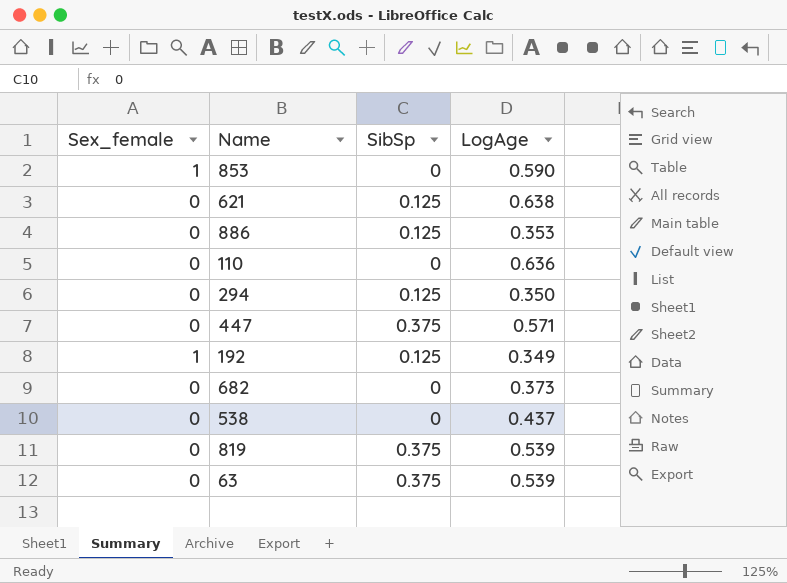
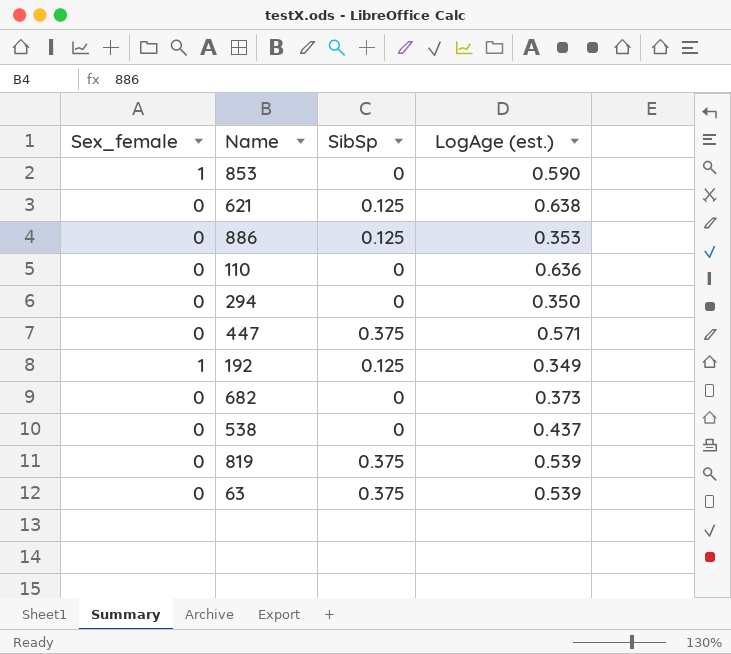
column name: LogAge -> LogAge (est.)
294 | SibSp: 0.125 -> 0

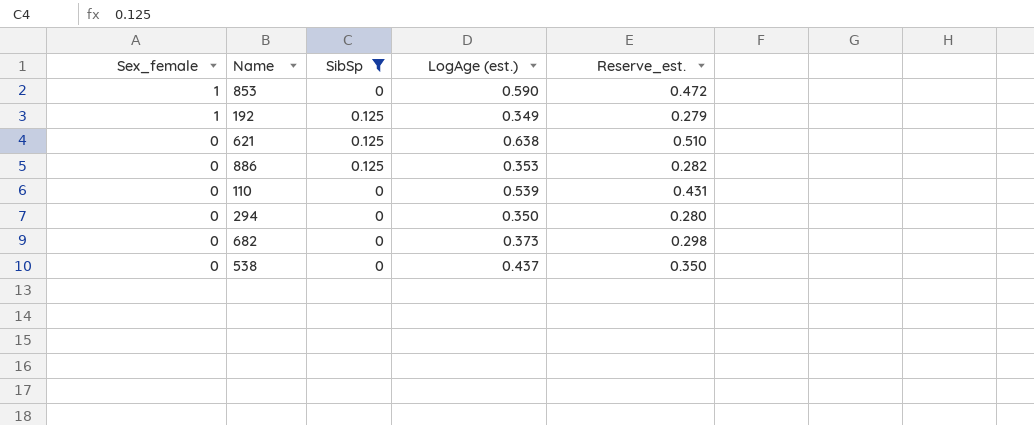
filter: none -> SibSp != 0.375
row order: none -> Sex_female descending
column Reserve_est. | formula: none -> [LogAge (est.)] * 0.8
110 | LogAge (est.): 0.636 -> 0.539

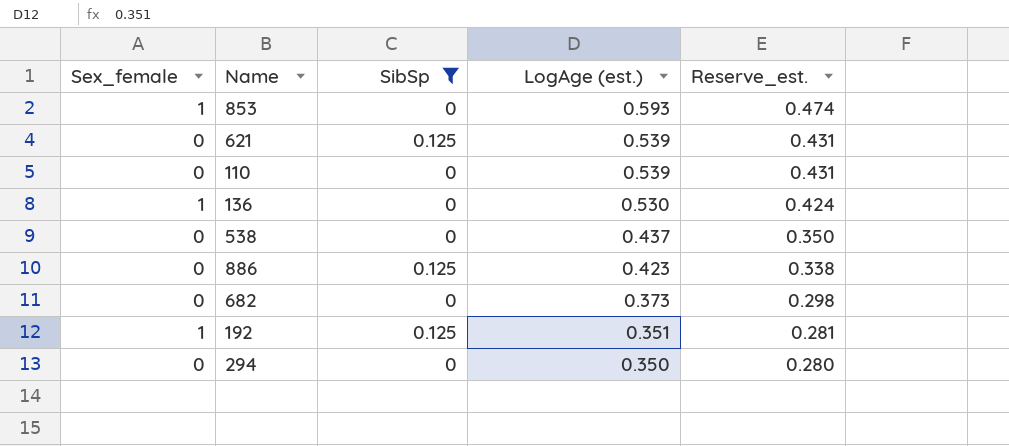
row order: Sex_female descending -> LogAge (est.) descending
853 | LogAge (est.): 0.590 -> 0.593
853 | Reserve_est.: 0.472 -> 0.474
621 | LogAge (est.): 0.638 -> 0.539
621 | Reserve_est.: 0.510 -> 0.431
row 136: none -> 1 | 0 | 0.530 | 0.424
886 | LogAge (est.): 0.353 -> 0.423
886 | Reserve_est.: 0.282 -> 0.338
192 | LogAge (est.): 0.349 -> 0.351
192 | Reserve_est.: 0.279 -> 0.281

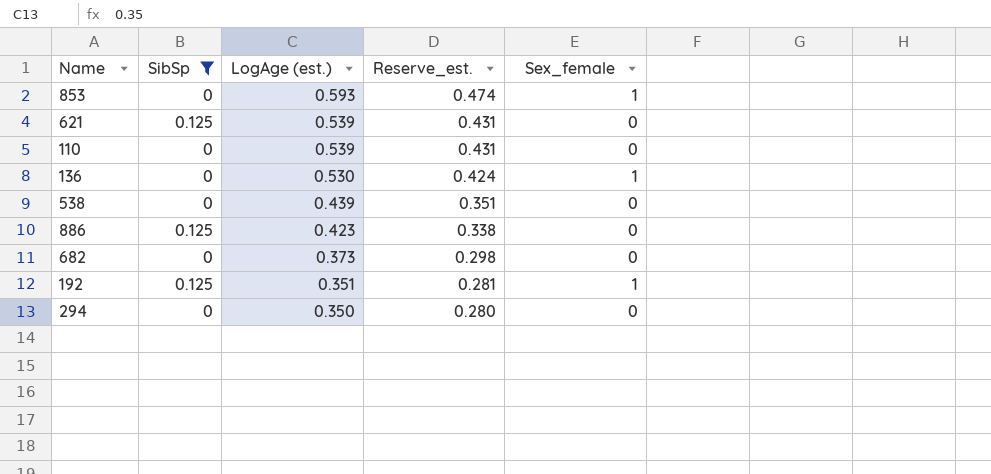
column Sex_female | position: 1 -> 5
538 | LogAge (est.): 0.437 -> 0.439
538 | Reserve_est.: 0.350 -> 0.351

